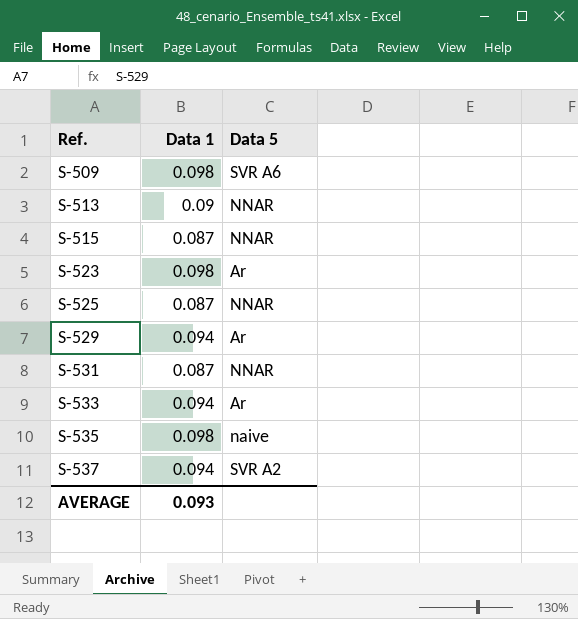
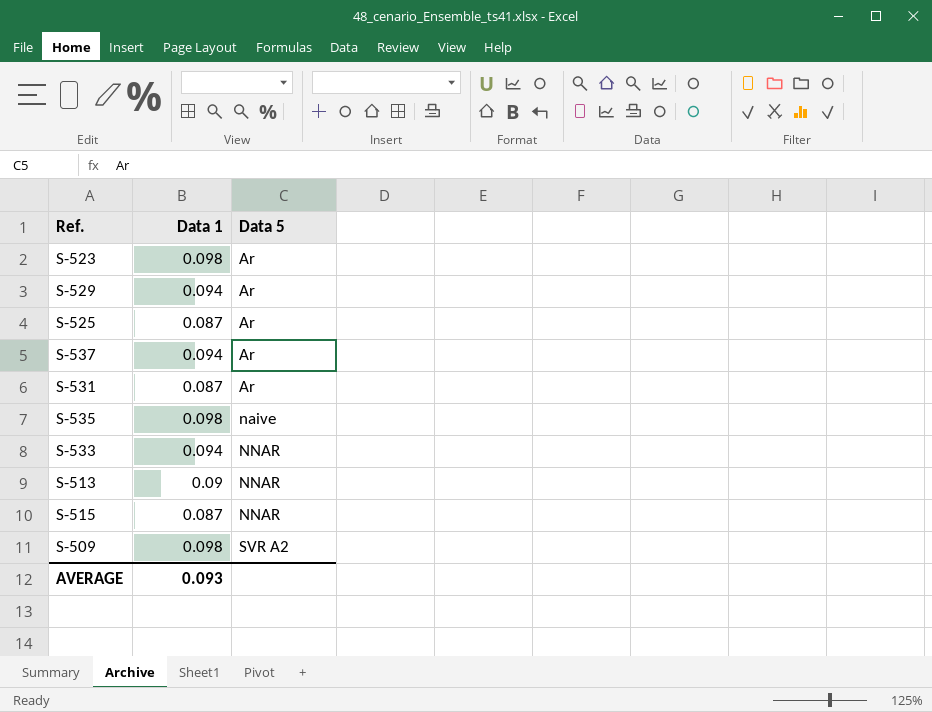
row order: Ref. ascending -> Data 5 ascending
S-525 | Data 5: NNAR -> Ar
S-537 | Data 5: SVR A2 -> Ar
S-531 | Data 5: NNAR -> Ar
S-533 | Data 5: Ar -> NNAR
S-509 | Data 5: SVR A6 -> SVR A2

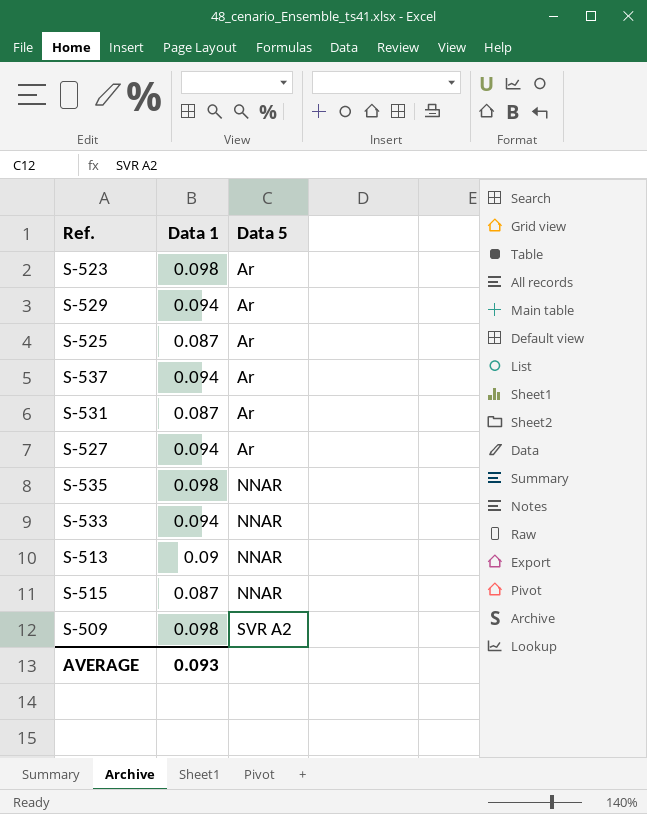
row S-527: none -> 0.094 | Ar
S-535 | Data 5: naive -> NNAR

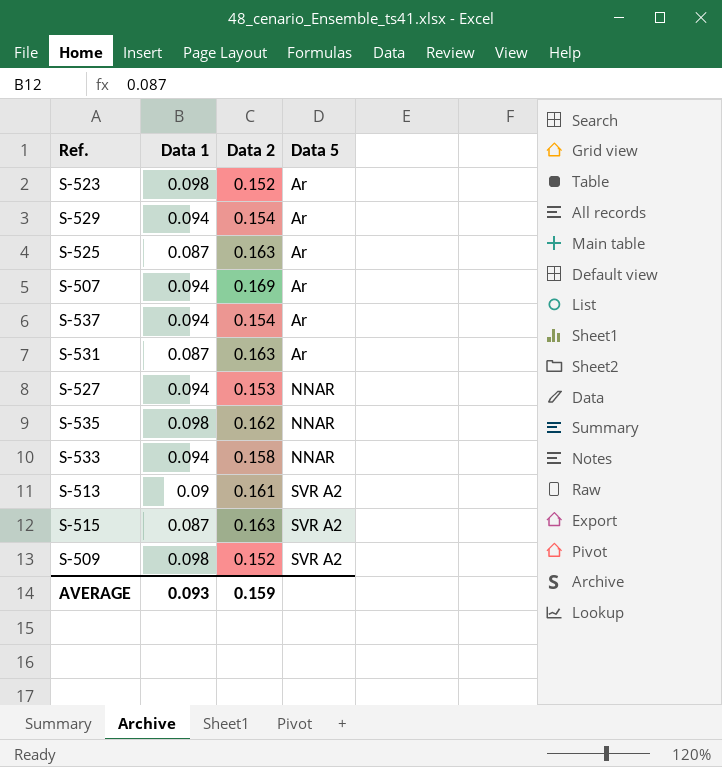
column Data 2 | position: none -> 3
row S-507: none -> 0.094 | 0.169 | Ar
S-527 | Data 5: Ar -> NNAR
S-513 | Data 5: NNAR -> SVR A2
S-515 | Data 5: NNAR -> SVR A2

